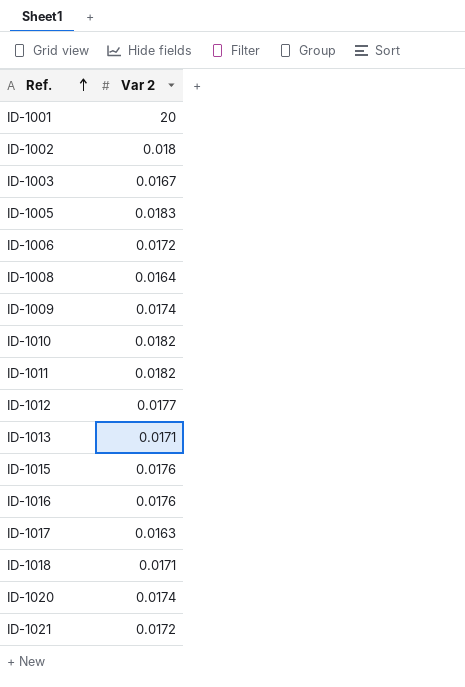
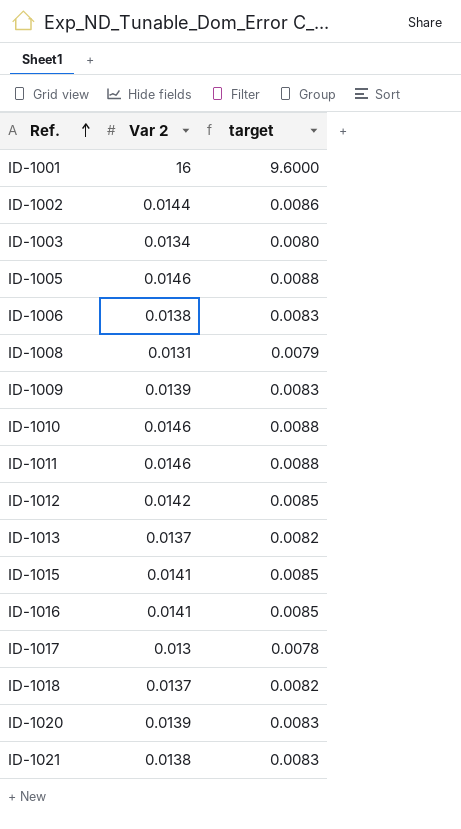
column target | formula: none -> [Var 2] * 0.6
ID-1001 | Var 2: 20 -> 16
ID-1002 | Var 2: 0.018 -> 0.0144
ID-1003 | Var 2: 0.0167 -> 0.0134
ID-1005 | Var 2: 0.0183 -> 0.0146
ID-1006 | Var 2: 0.0172 -> 0.0138
ID-1008 | Var 2: 0.0164 -> 0.0131
ID-1009 | Var 2: 0.0174 -> 0.0139
ID-1010 | Var 2: 0.0182 -> 0.0146
ID-1011 | Var 2: 0.0182 -> 0.0146
ID-1012 | Var 2: 0.0177 -> 0.0142
ID-1013 | Var 2: 0.0171 -> 0.0137
ID-1015 | Var 2: 0.0176 -> 0.0141
ID-1016 | Var 2: 0.0176 -> 0.0141
ID-1017 | Var 2: 0.0163 -> 0.013
ID-1018 | Var 2: 0.0171 -> 0.0137
ID-1020 | Var 2: 0.0174 -> 0.0139
ID-1021 | Var 2: 0.0172 -> 0.0138

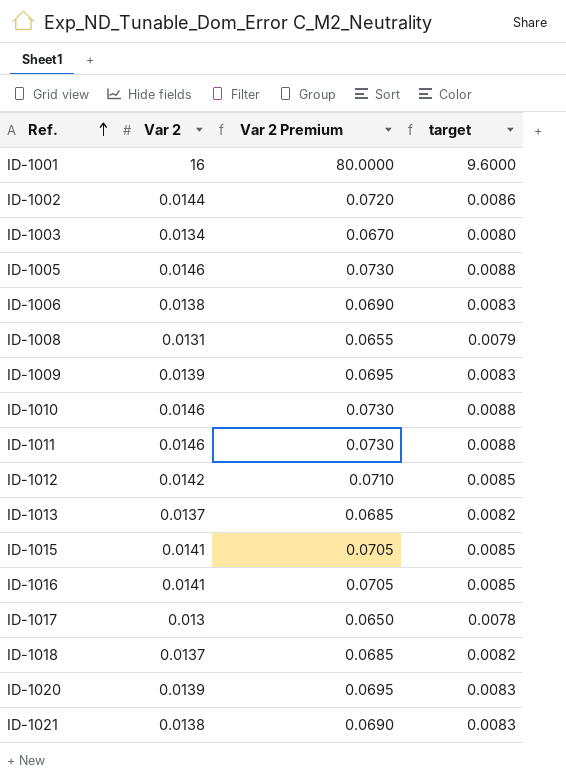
column Var 2 Premium | formula: none -> [Var 2] * 5

